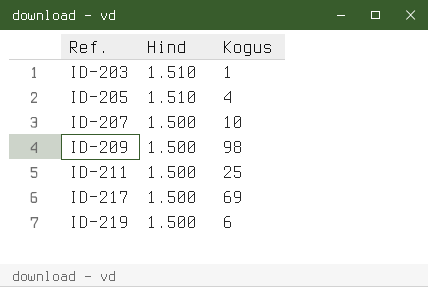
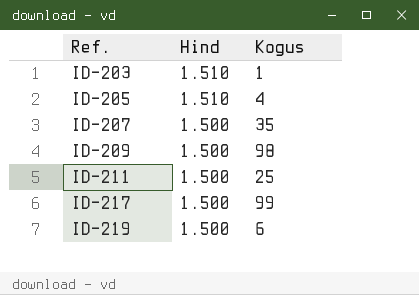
ID-207 | Kogus: 10 -> 35
ID-217 | Kogus: 69 -> 99

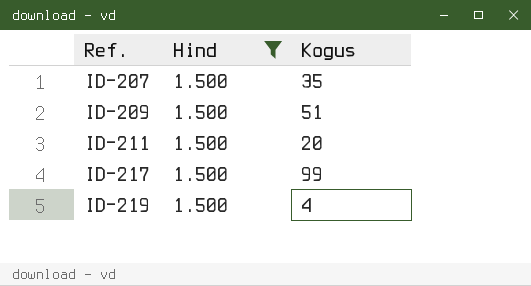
filter: none -> Hind = 1.500
ID-209 | Kogus: 98 -> 51
ID-211 | Kogus: 25 -> 20
ID-219 | Kogus: 6 -> 4

